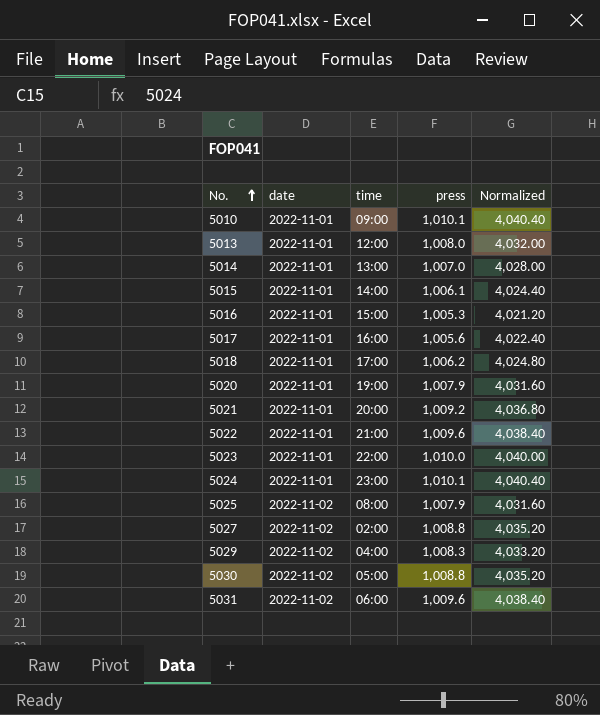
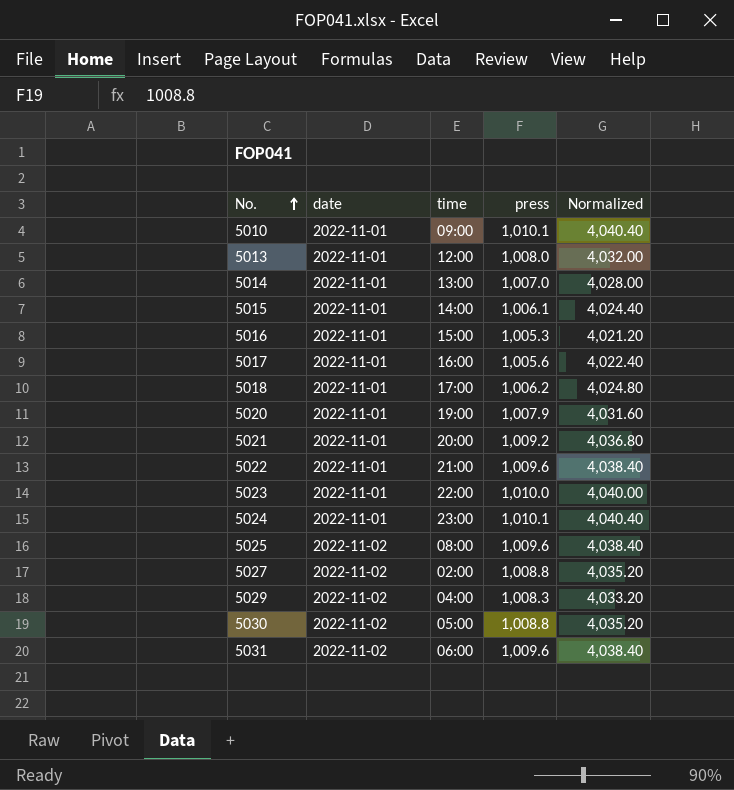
5025 | press: 1,007.9 -> 1,009.6
5025 | Normalized: 4,031.60 -> 4,038.40

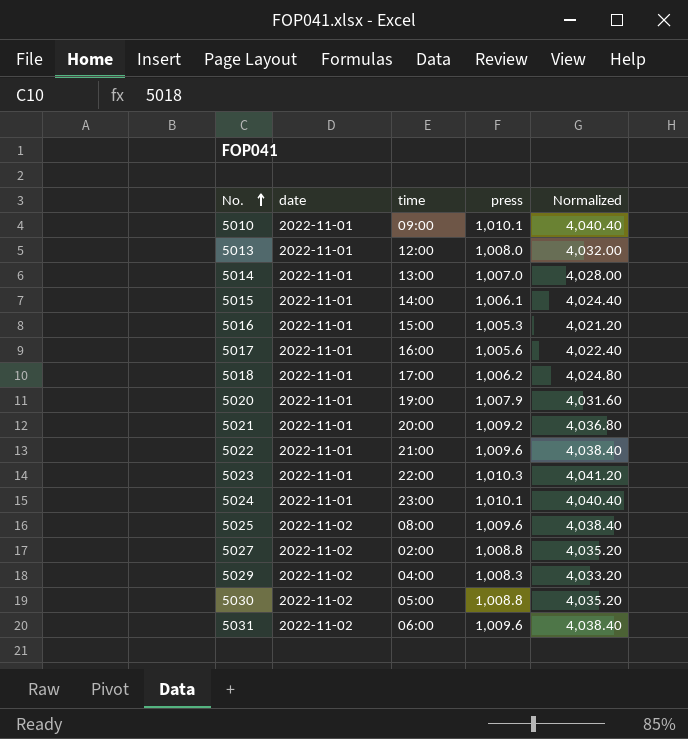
5023 | press: 1,010.0 -> 1,010.3
5023 | Normalized: 4,040.00 -> 4,041.20

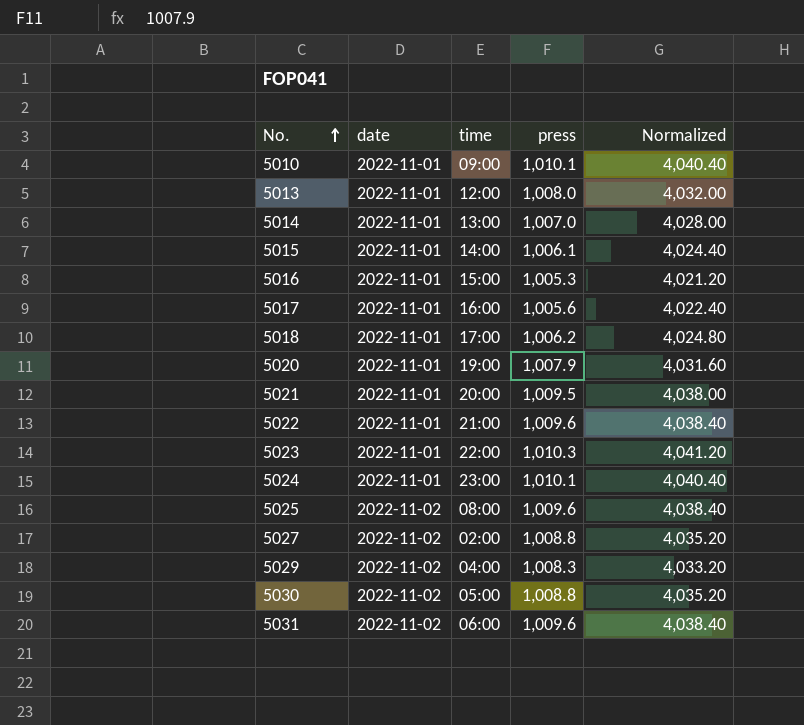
5021 | press: 1,009.2 -> 1,009.5
5021 | Normalized: 4,036.80 -> 4,038.00

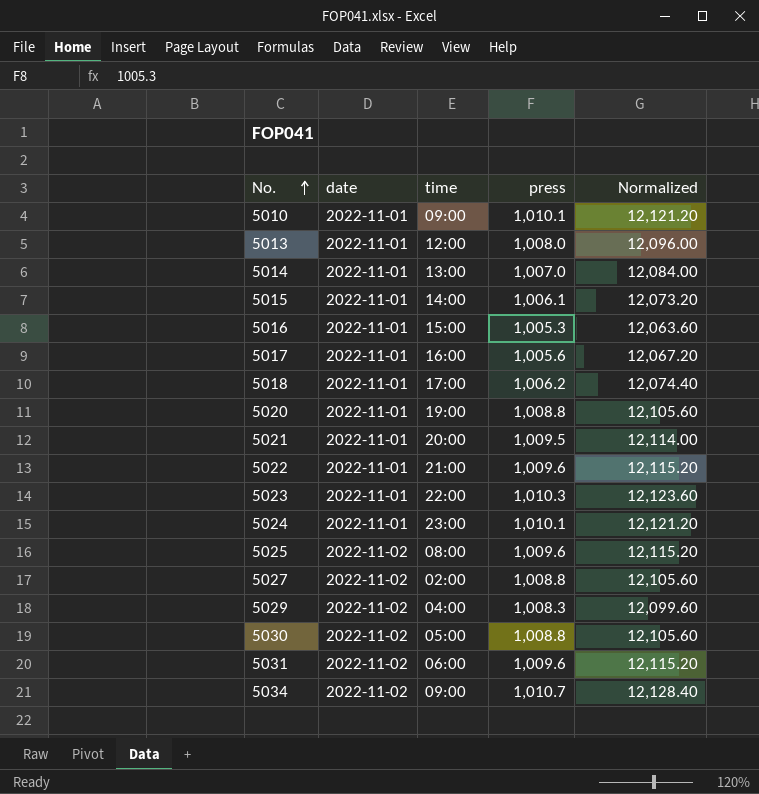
column Normalized | formula: [press] * 4 -> [press] * 12
5020 | press: 1,007.9 -> 1,008.8
row 5034: none -> 2022-11-02 | 09:00 | 1,010.7 | 12,128.40

